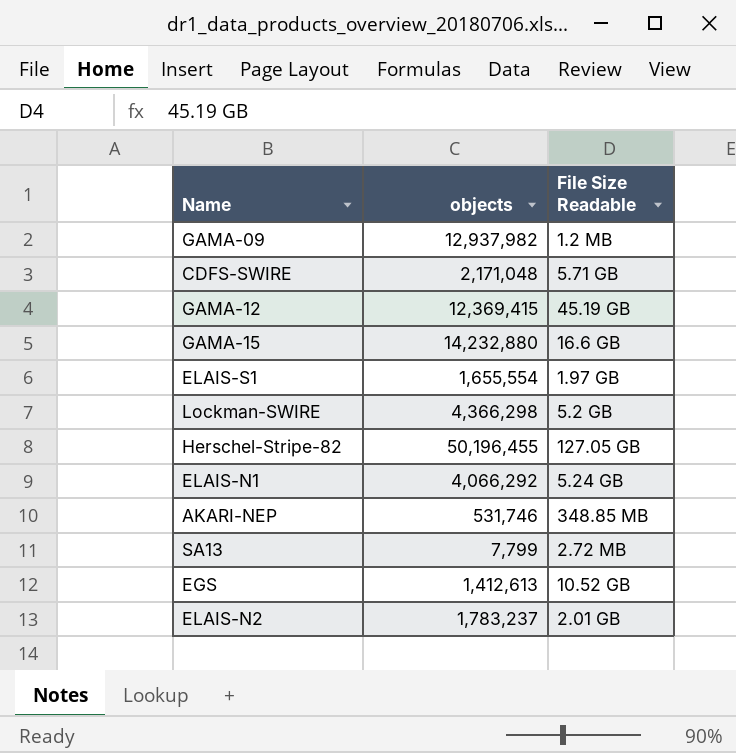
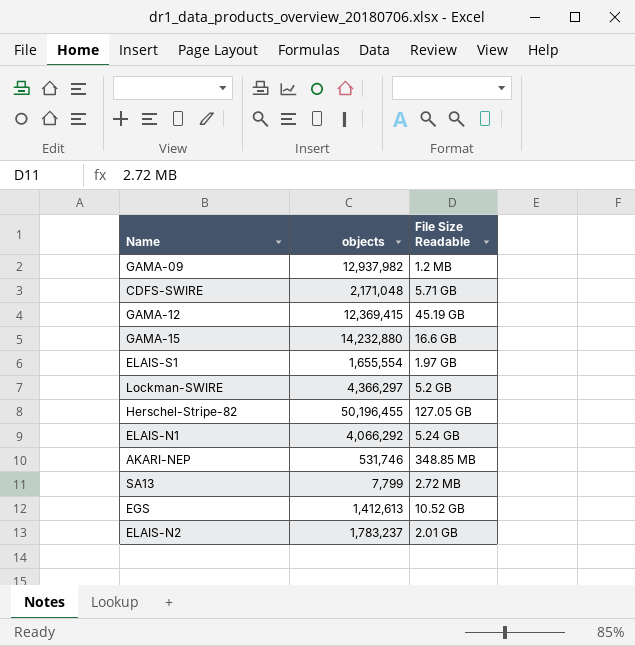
Lockman-SWIRE | objects: 4,366,298 -> 4,366,297

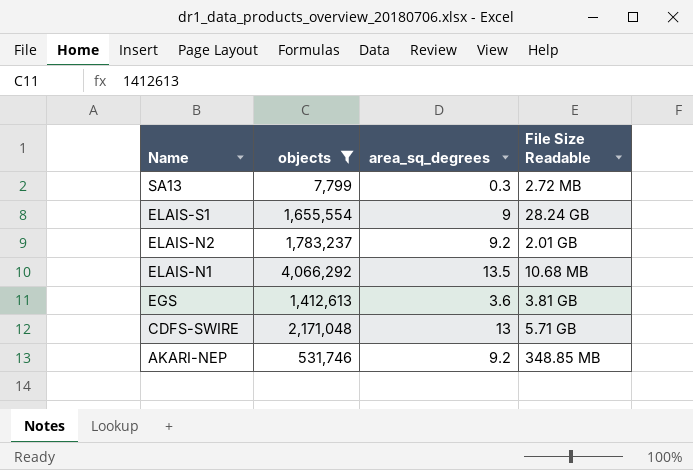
filter: none -> objects <= 4,066,292
row order: none -> Name descending
column area_sq_degrees | position: none -> 3
ELAIS-S1 | File Size Readable: 1.97 GB -> 28.24 GB
ELAIS-N1 | File Size Readable: 5.24 GB -> 10.68 MB
EGS | File Size Readable: 10.52 GB -> 3.81 GB

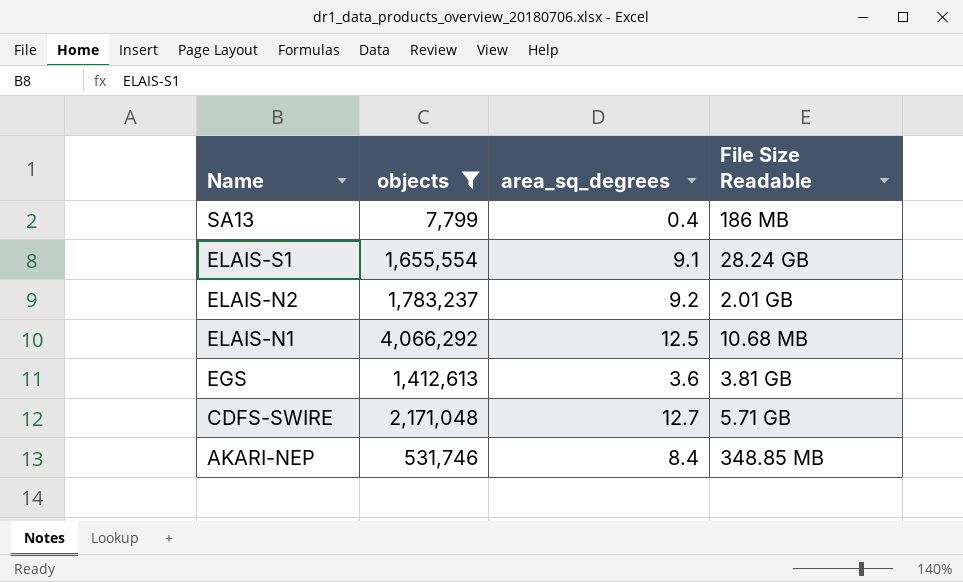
SA13 | area_sq_degrees: 0.3 -> 0.4
SA13 | File Size Readable: 2.72 MB -> 186 MB
ELAIS-S1 | area_sq_degrees: 9 -> 9.1
ELAIS-N1 | area_sq_degrees: 13.5 -> 12.5
CDFS-SWIRE | area_sq_degrees: 13 -> 12.7
AKARI-NEP | area_sq_degrees: 9.2 -> 8.4

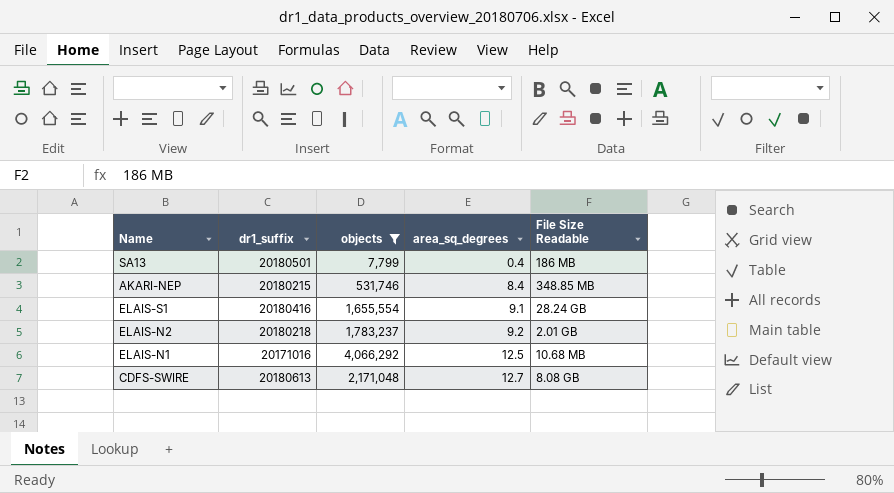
row order: Name descending -> area_sq_degrees ascending
column dr1_suffix | position: none -> 2
row EGS: 1,412,613 | 3.6 | 3.81 GB -> none
CDFS-SWIRE | File Size Readable: 5.71 GB -> 8.08 GB

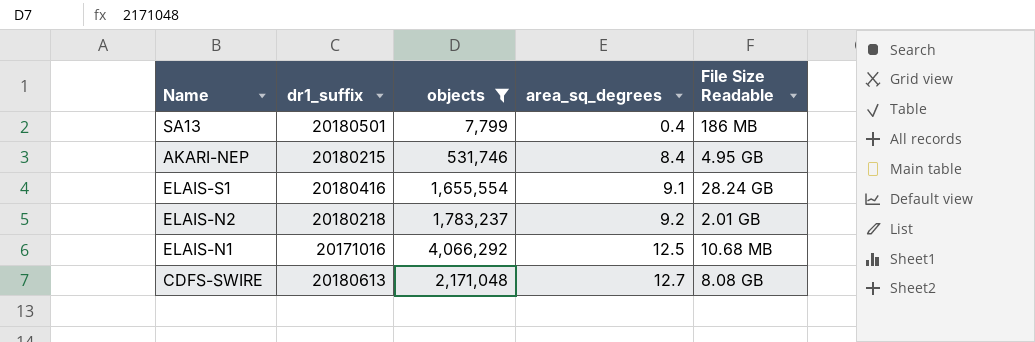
AKARI-NEP | File Size Readable: 348.85 MB -> 4.95 GB

